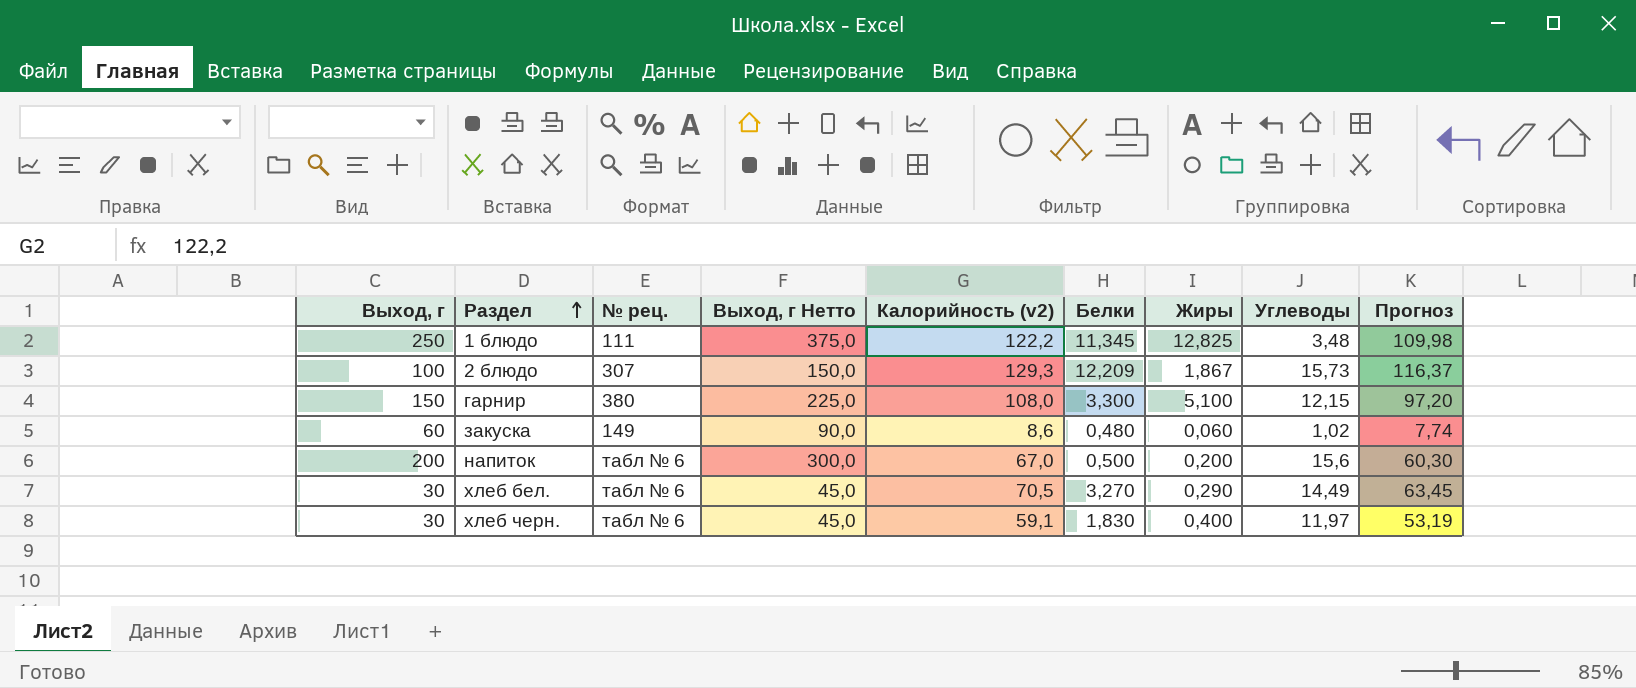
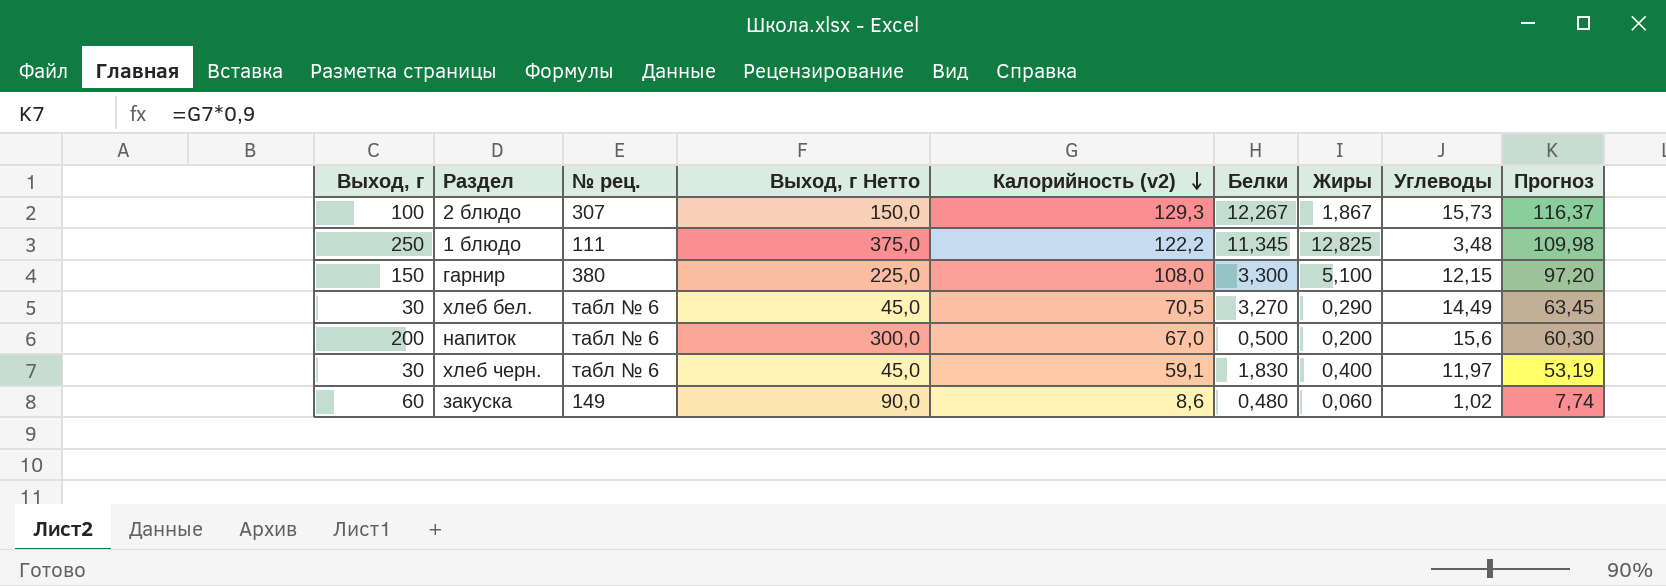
row order: Раздел ascending -> Калорийность (v2) descending
2 блюдо | Белки: 12,209 -> 12,267

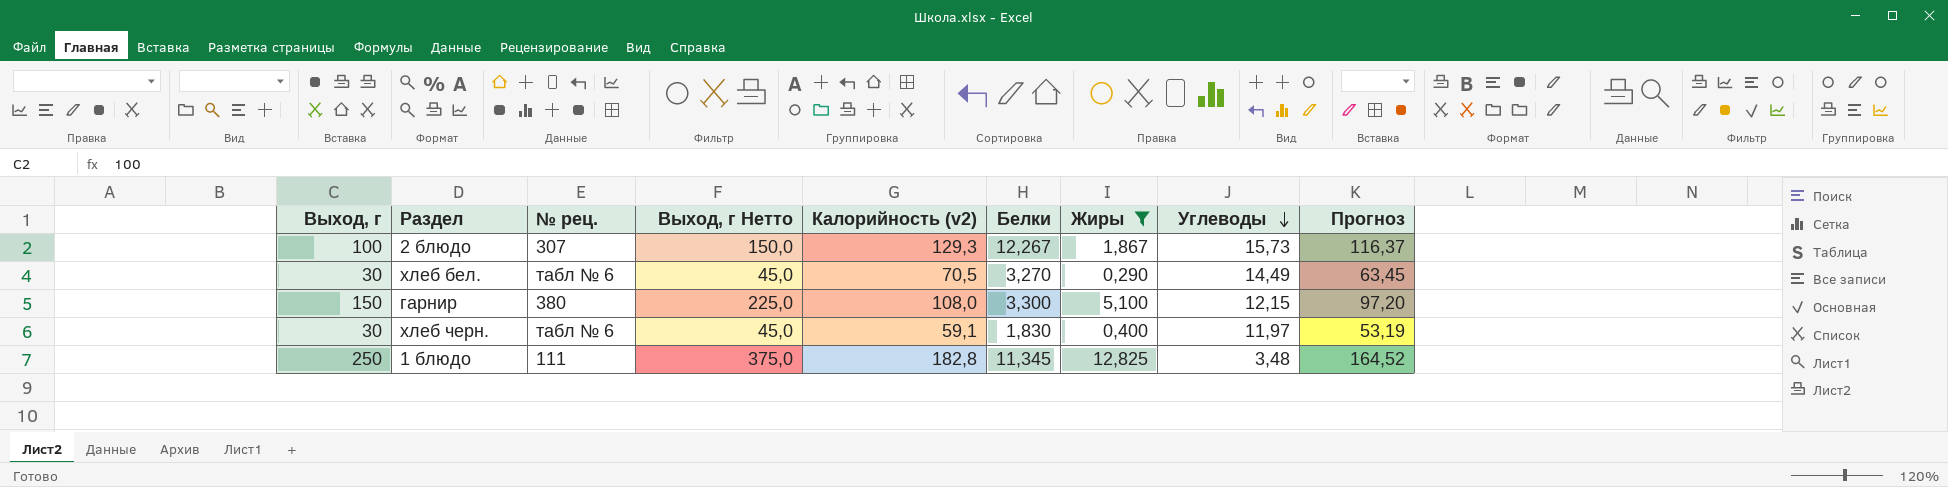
filter: none -> Жиры >= 0,290
row order: Калорийность (v2) descending -> Углеводы descending
1 блюдо | Калорийность (v2): 122,2 -> 182,8
1 блюдо | Прогноз: 109,98 -> 164,52

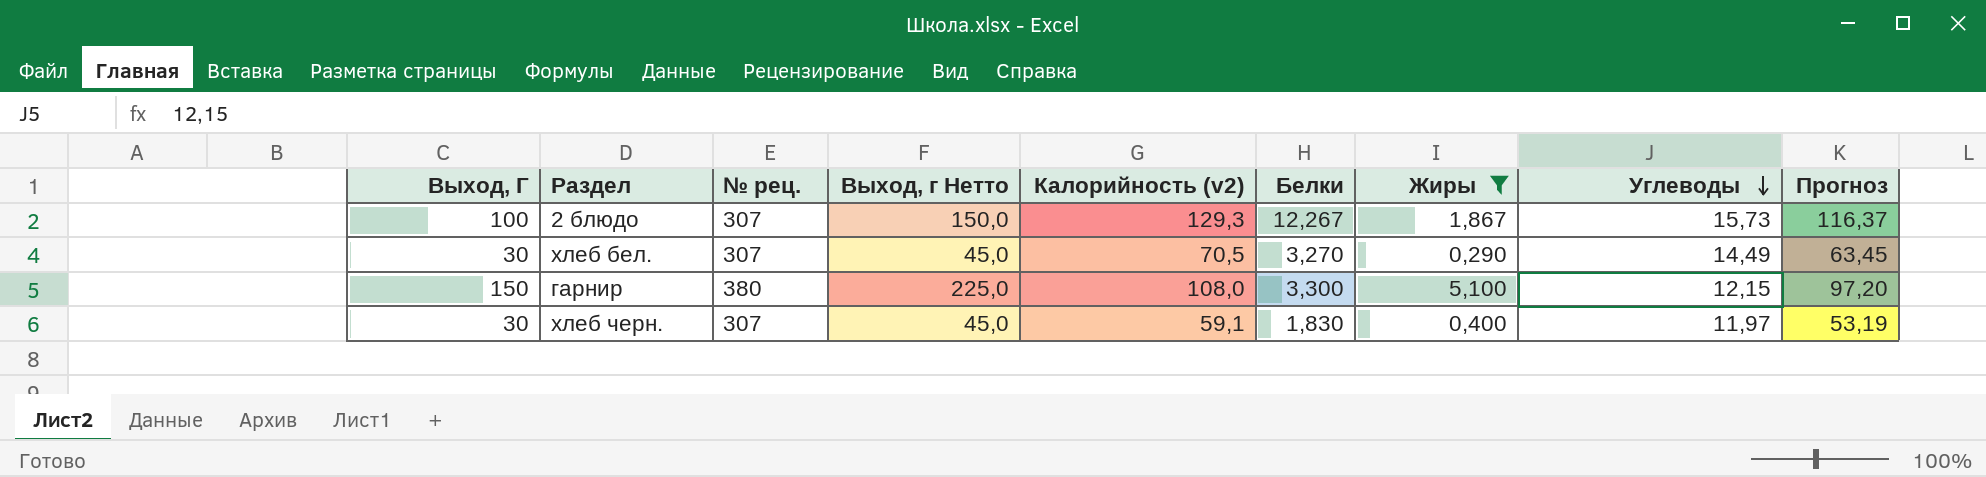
column name: Выход, г -> Выход, Г
row 1 блюдо: 250 | 111 | 375,0 | 182,8 | 11,345 | 12,825 | 3,48 | 164,52 -> none
хлеб бел. | № рец.: табл № 6 -> 307
хлеб черн. | № рец.: табл № 6 -> 307

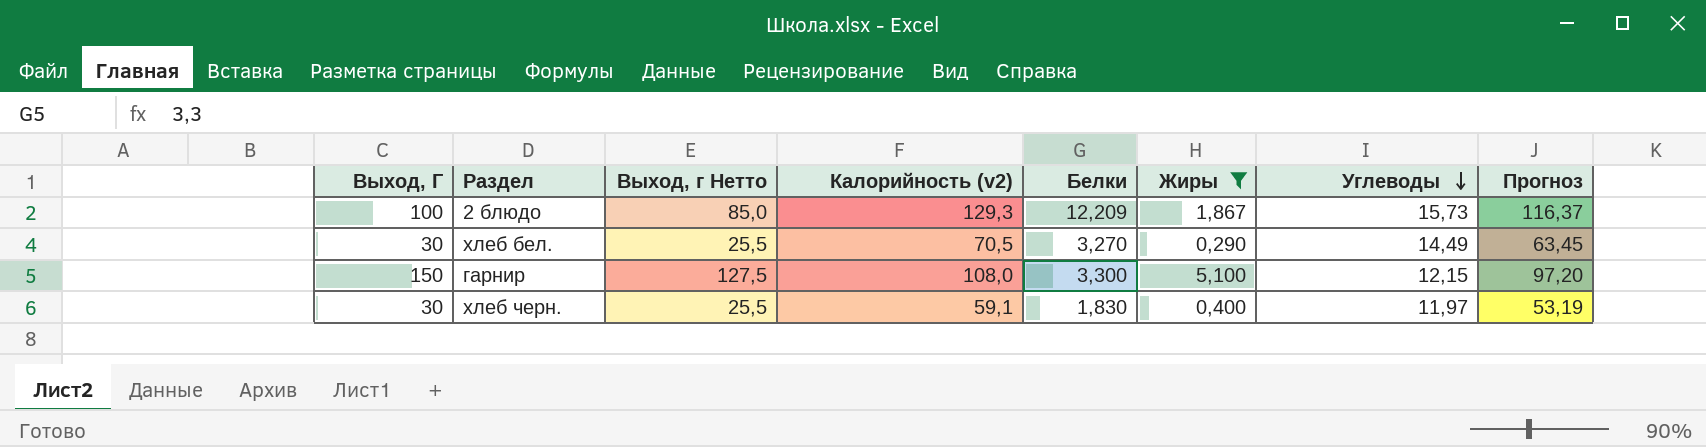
column № рец. | position: 3 -> none
column Выход, г Нетто | formula: [Выход, Г] * 1,5 -> [Выход, Г] * 0,85
2 блюдо | Белки: 12,267 -> 12,209

